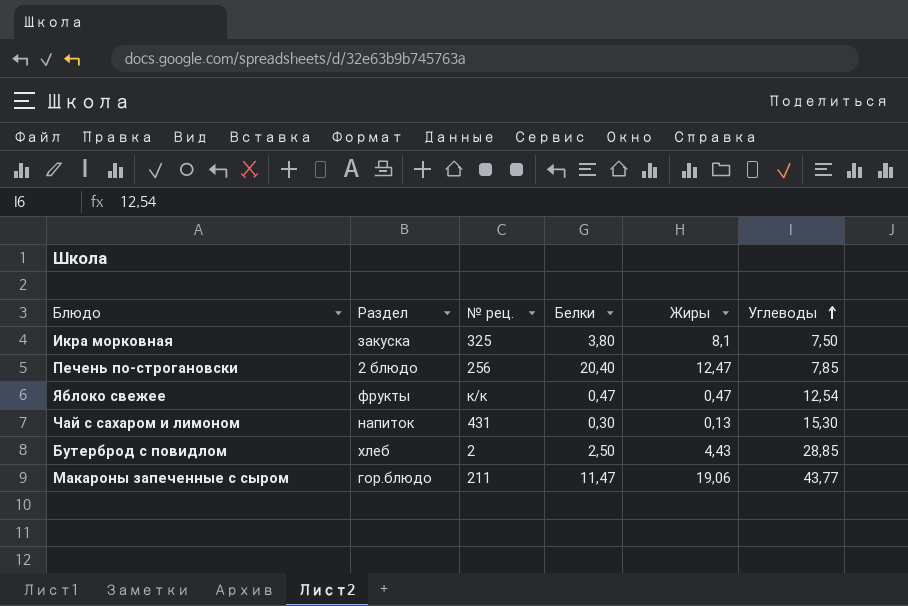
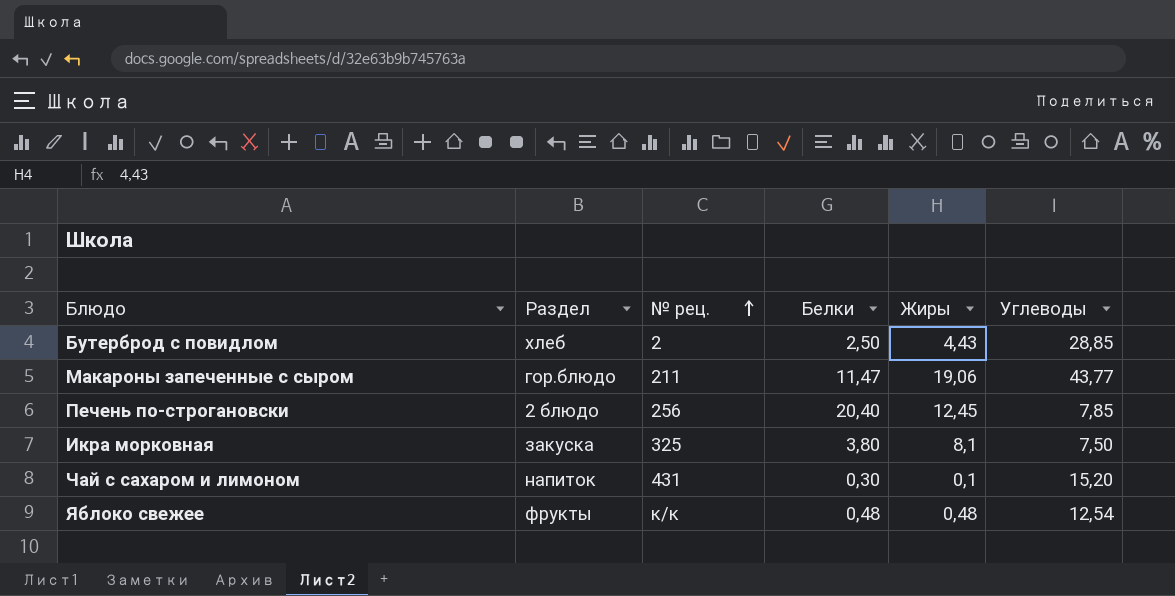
row order: Углеводы ascending -> № рец. ascending
Печень по-строгановски | Жиры: 12,47 -> 12,45
Чай с сахаром и лимоном | Жиры: 0,13 -> 0,1
Чай с сахаром и лимоном | Углеводы: 15,30 -> 15,20
Яблоко свежее | Белки: 0,47 -> 0,48
Яблоко свежее | Жиры: 0,47 -> 0,48

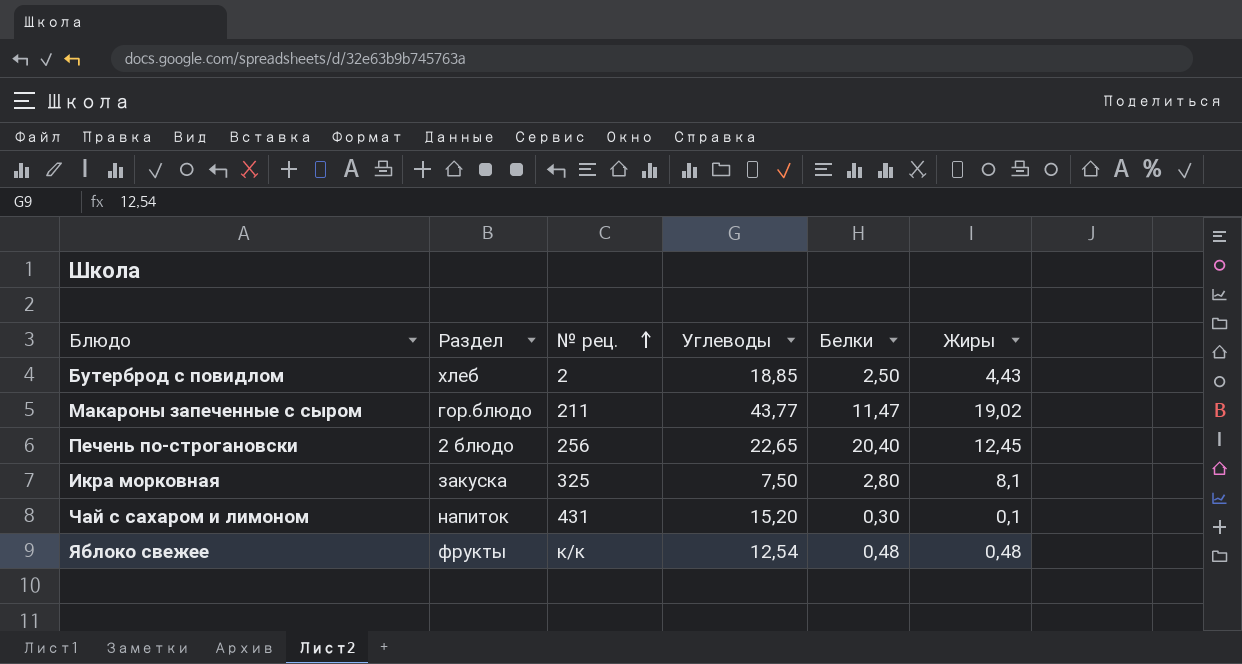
column Углеводы | position: 6 -> 4
Бутерброд с повидлом | Углеводы: 28,85 -> 18,85
Макароны запеченные с сыром | Жиры: 19,06 -> 19,02
Печень по-строгановски | Углеводы: 7,85 -> 22,65
Икра морковная | Белки: 3,80 -> 2,80

